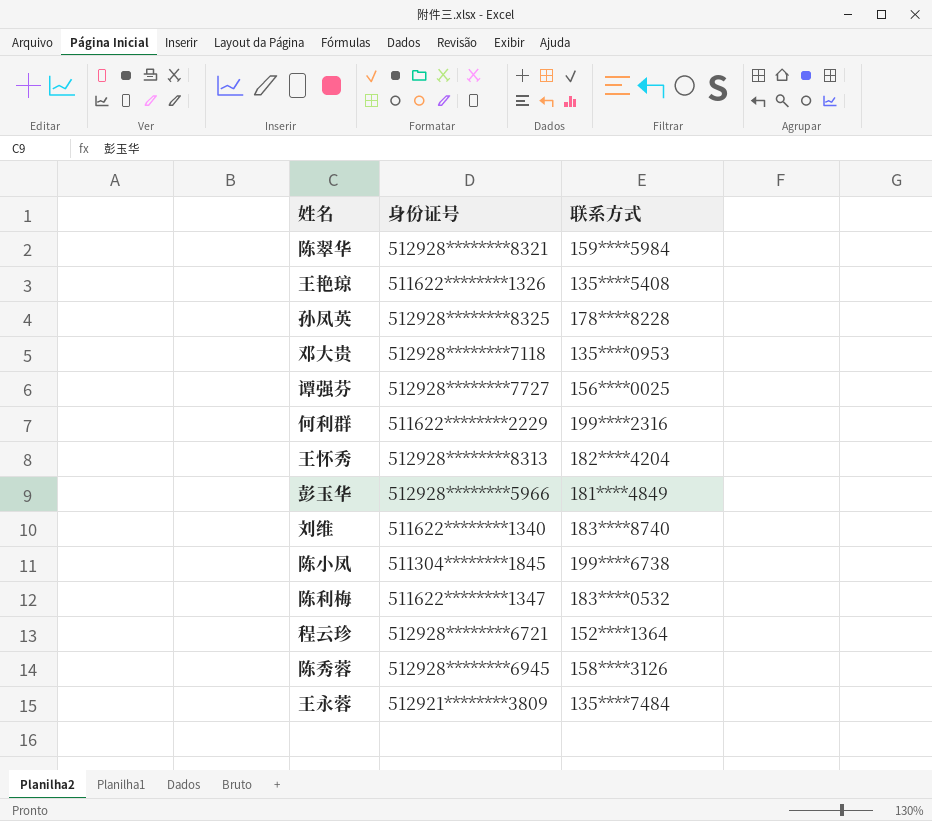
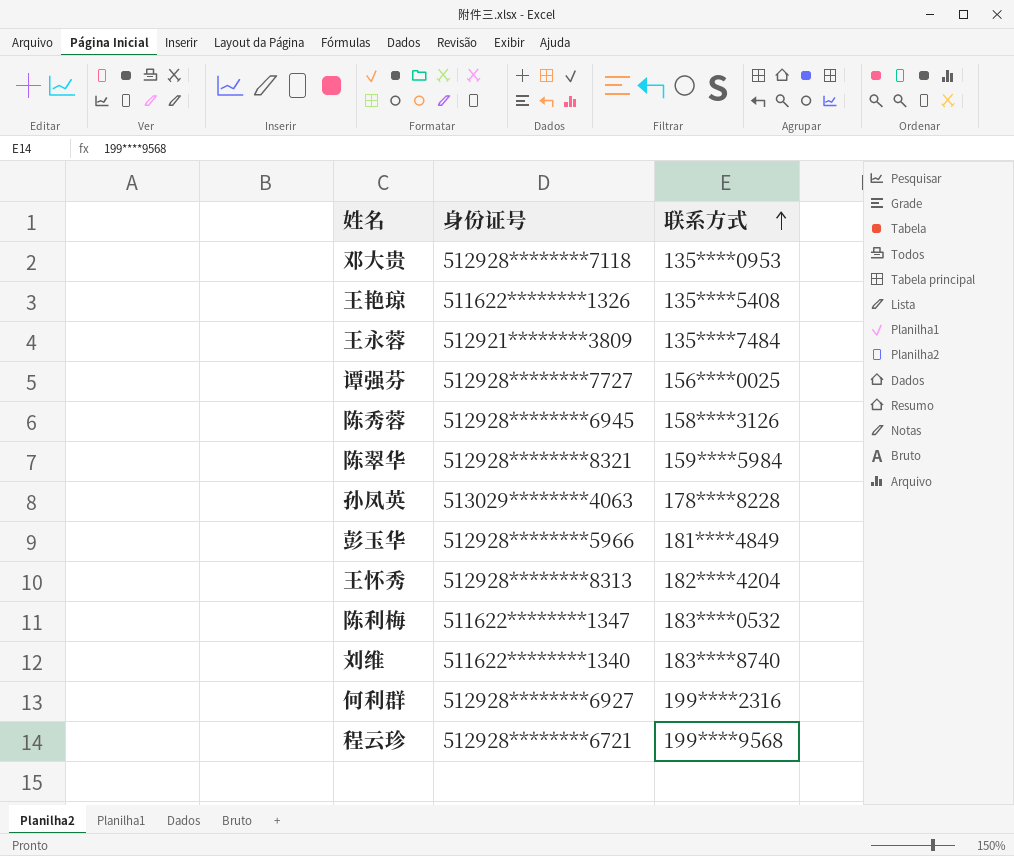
row order: none -> 联系方式 ascending
row 陈小凤: 511304********1845 | 199****6738 -> none
孙凤英 | 身份证号: 512928********8325 -> 513029********4063
何利群 | 身份证号: 511622********2229 -> 512928********6927
程云珍 | 联系方式: 152****1364 -> 199****9568

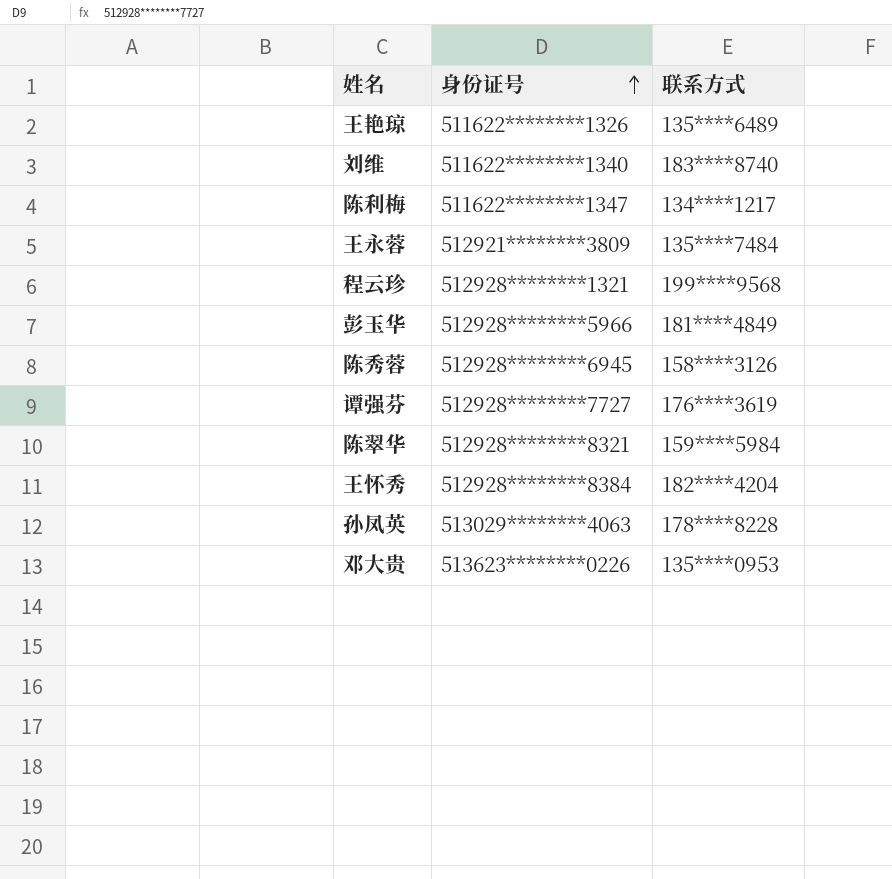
row order: 联系方式 ascending -> 身份证号 ascending
row 何利群: 512928********6927 | 199****2316 -> none
王艳琼 | 联系方式: 135****5408 -> 135****6489
陈利梅 | 联系方式: 183****0532 -> 134****1217
程云珍 | 身份证号: 512928********6721 -> 512928********1321
谭强芬 | 联系方式: 156****0025 -> 176****3619
王怀秀 | 身份证号: 512928********8313 -> 512928********8384
邓大贵 | 身份证号: 512928********7118 -> 513623********0226

